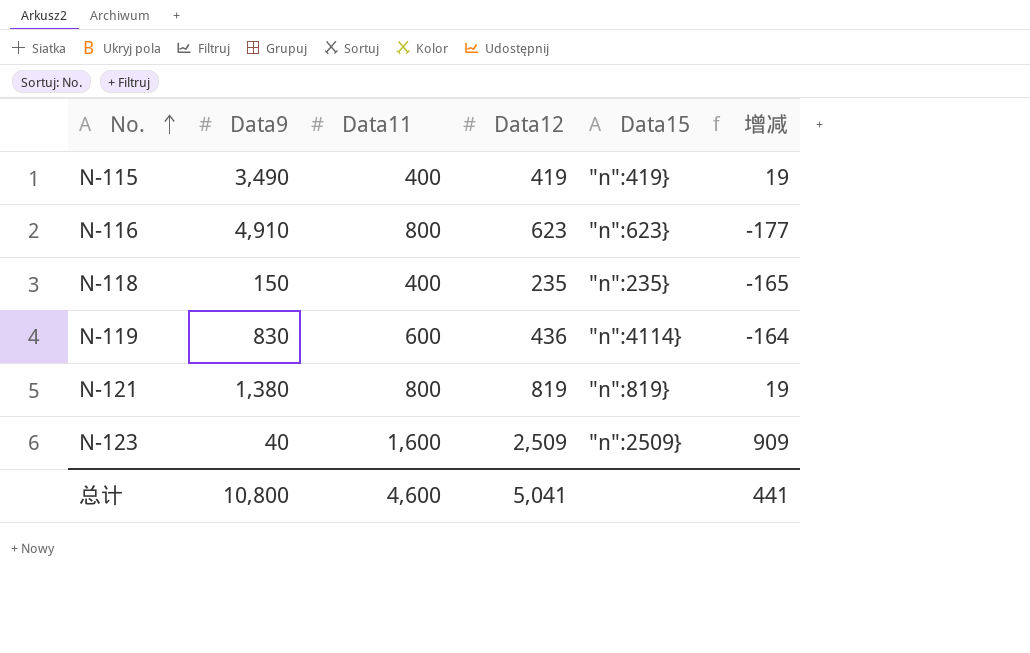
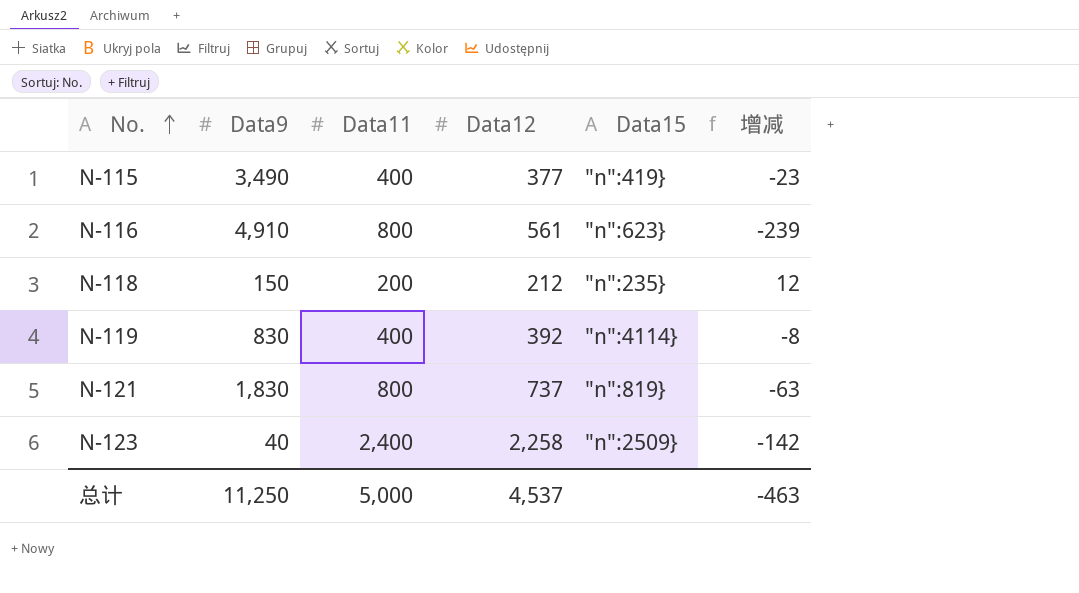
N-115 | Data12: 419 -> 377
N-115 | 增减: 19 -> -23
N-116 | Data12: 623 -> 561
N-116 | 增减: -177 -> -239
N-118 | Data11: 400 -> 200
N-118 | Data12: 235 -> 212
N-118 | 增减: -165 -> 12
N-119 | Data11: 600 -> 400
N-119 | Data12: 436 -> 392
N-119 | 增减: -164 -> -8
N-121 | Data9: 1,380 -> 1,830
N-121 | Data12: 819 -> 737
N-121 | 增减: 19 -> -63
N-123 | Data11: 1,600 -> 2,400
N-123 | Data12: 2,509 -> 2,258
N-123 | 增减: 909 -> -142
总计 | Data9: 10,800 -> 11,250
总计 | Data11: 4,600 -> 5,000
总计 | Data12: 5,041 -> 4,537
总计 | 增减: 441 -> -463

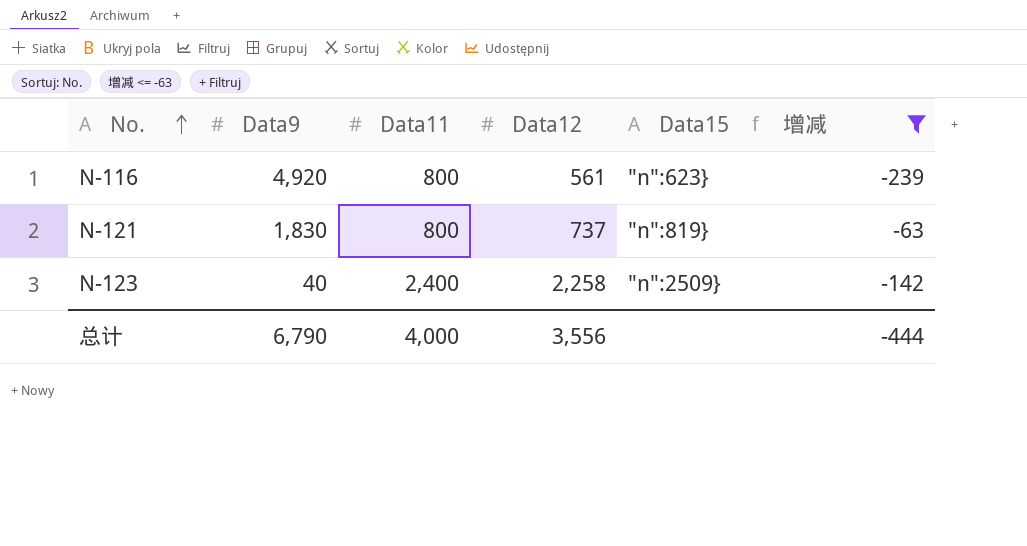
filter: none -> 增减 <= -63
N-116 | Data9: 4,910 -> 4,920
总计 | Data9: 11,250 -> 6,790
总计 | Data11: 5,000 -> 4,000
总计 | Data12: 4,537 -> 3,556
总计 | 增减: -463 -> -444

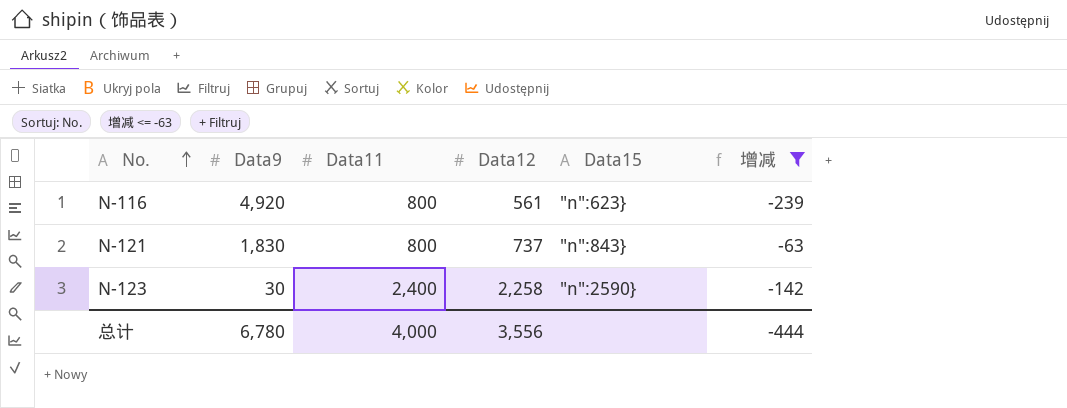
N-121 | Data15: "n":819} -> "n":843}
N-123 | Data9: 40 -> 30
N-123 | Data15: "n":2509} -> "n":2590}
总计 | Data9: 6,790 -> 6,780

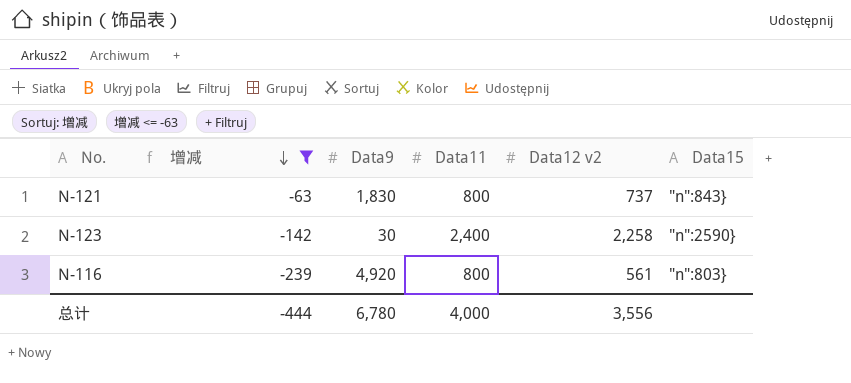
row order: No. ascending -> 增减 descending
column 增减 | position: 6 -> 2
column name: Data12 -> Data12 v2
N-116 | Data15: "n":623} -> "n":803}

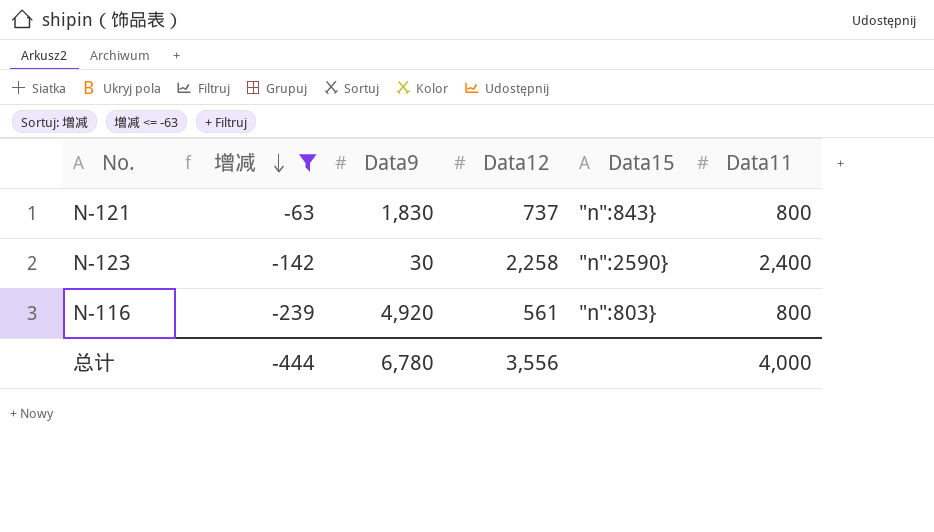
column name: Data12 v2 -> Data12
column Data11 | position: 4 -> 6

